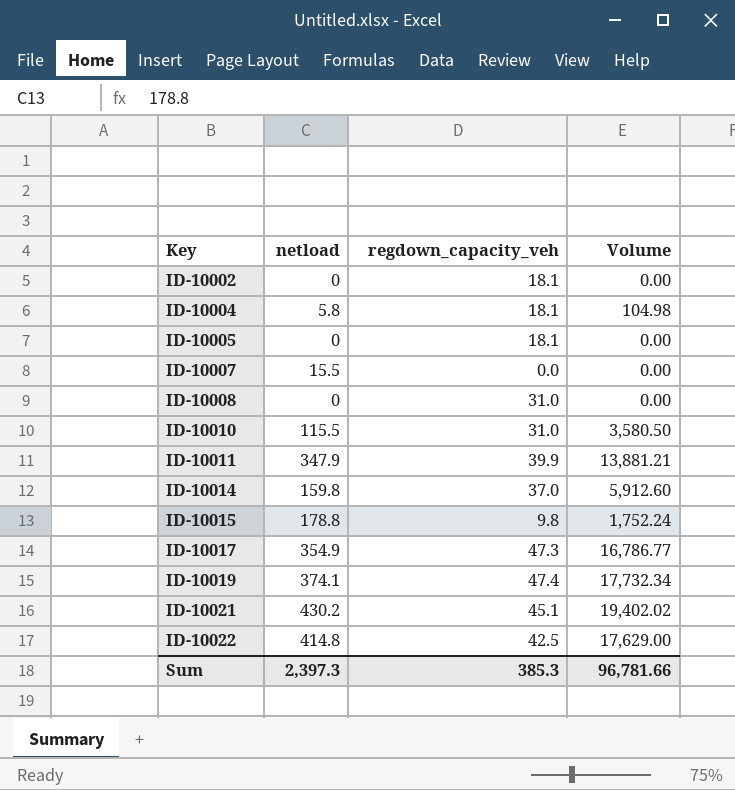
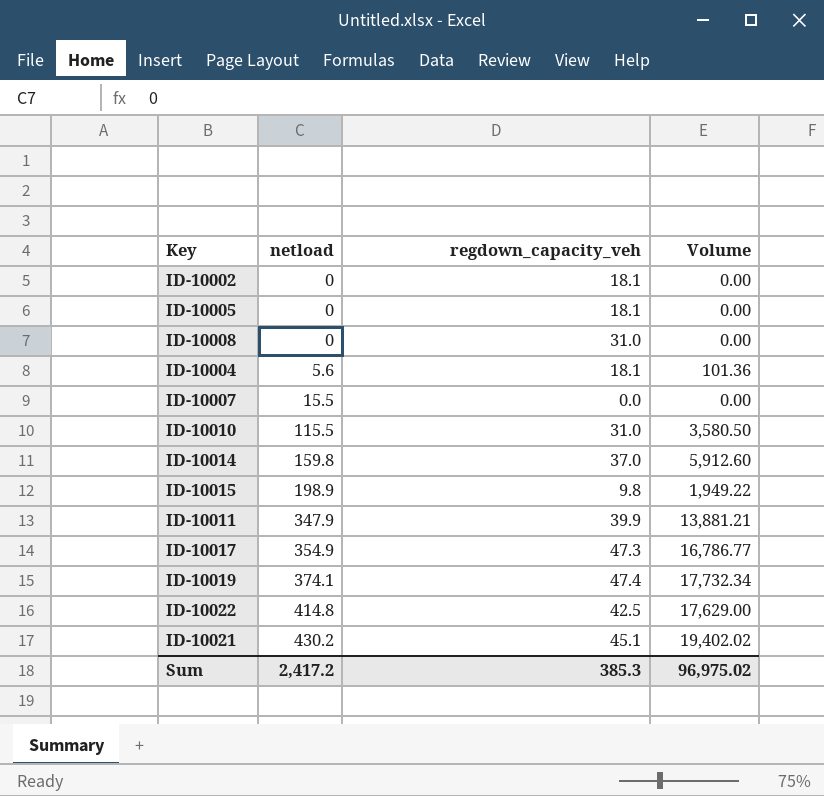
row order: Key ascending -> netload ascending
ID-10004 | netload: 5.8 -> 5.6
ID-10004 | Volume: 104.98 -> 101.36
ID-10015 | netload: 178.8 -> 198.9
ID-10015 | Volume: 1,752.24 -> 1,949.22
Sum | netload: 2,397.3 -> 2,417.2
Sum | Volume: 96,781.66 -> 96,975.02

